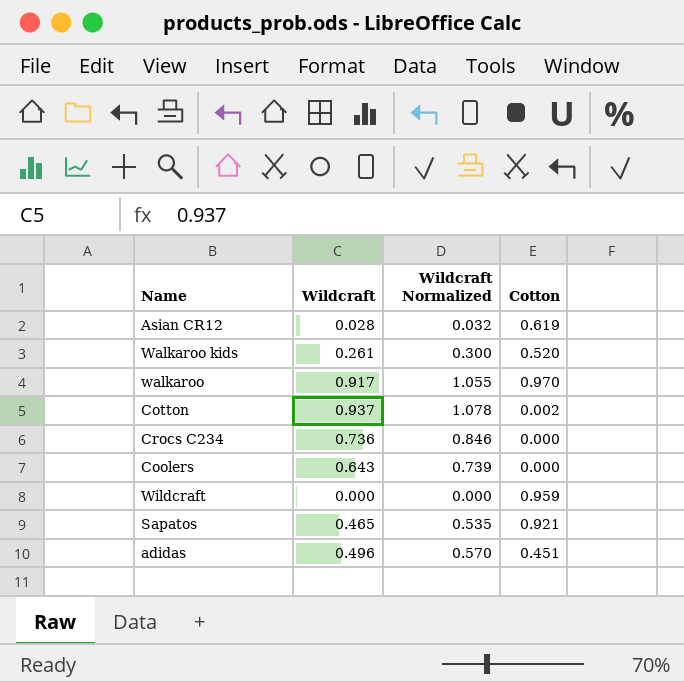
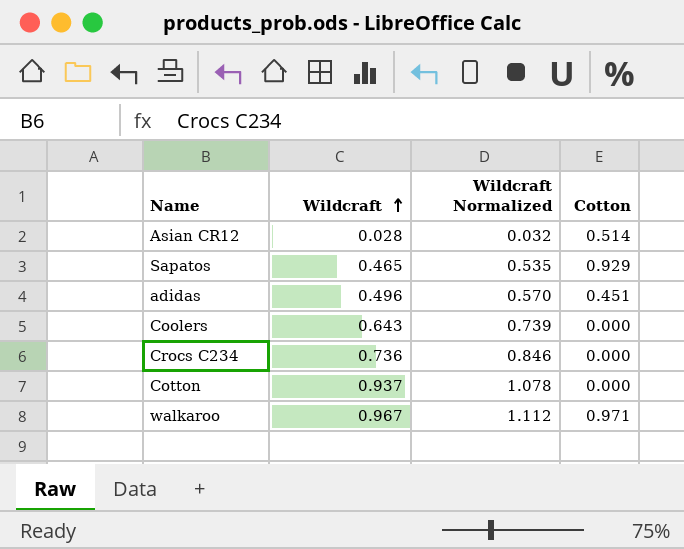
row order: none -> Wildcraft ascending
row Walkaroo kids: 0.261 | 0.300 | 0.520 -> none
row Wildcraft: 0.000 | 0.000 | 0.959 -> none
Asian CR12 | Cotton: 0.619 -> 0.514
Sapatos | Cotton: 0.921 -> 0.929
Cotton | Cotton: 0.002 -> 0.000
walkaroo | Wildcraft: 0.917 -> 0.967
walkaroo | Wildcraft Normalized: 1.055 -> 1.112
walkaroo | Cotton: 0.970 -> 0.971

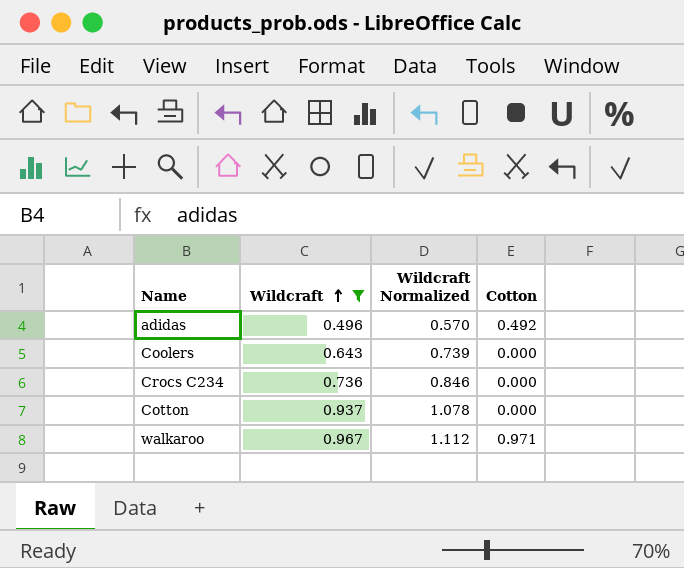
filter: none -> Wildcraft >= 0.496
adidas | Cotton: 0.451 -> 0.492

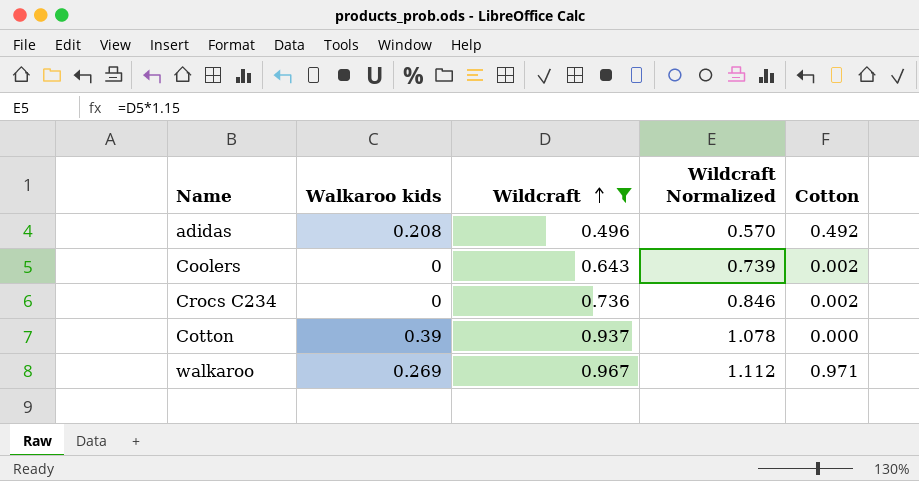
column Walkaroo kids | position: none -> 2
Coolers | Cotton: 0.000 -> 0.002
Crocs C234 | Cotton: 0.000 -> 0.002

